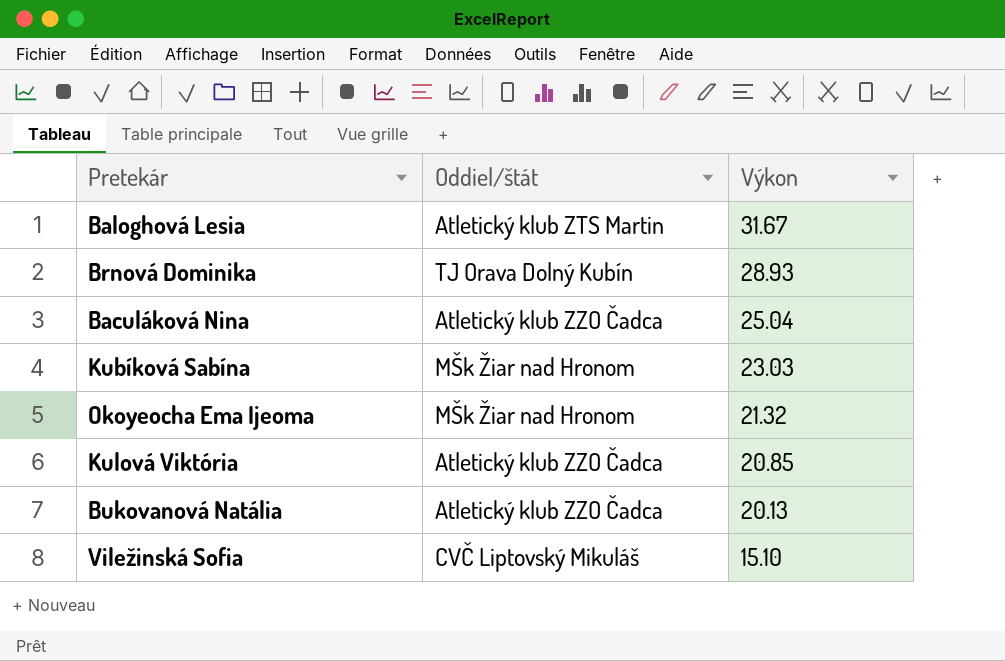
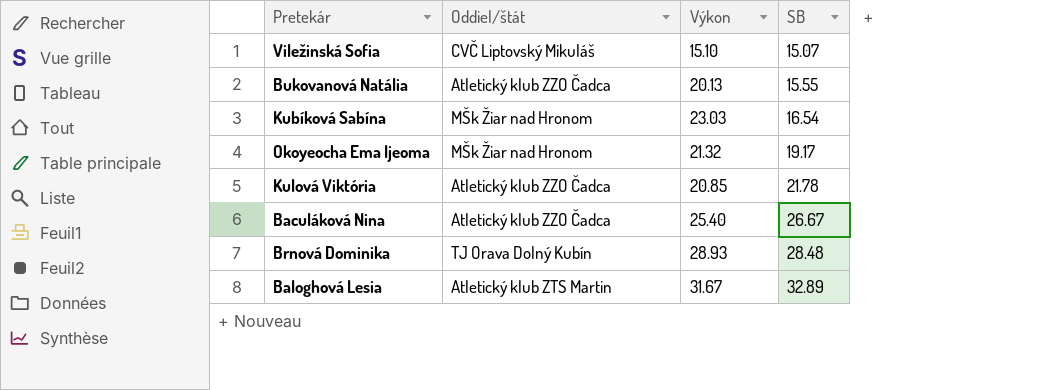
row order: Výkon descending -> SB ascending
column SB | position: none -> 4
Baculáková Nina | Výkon: 25.04 -> 25.40

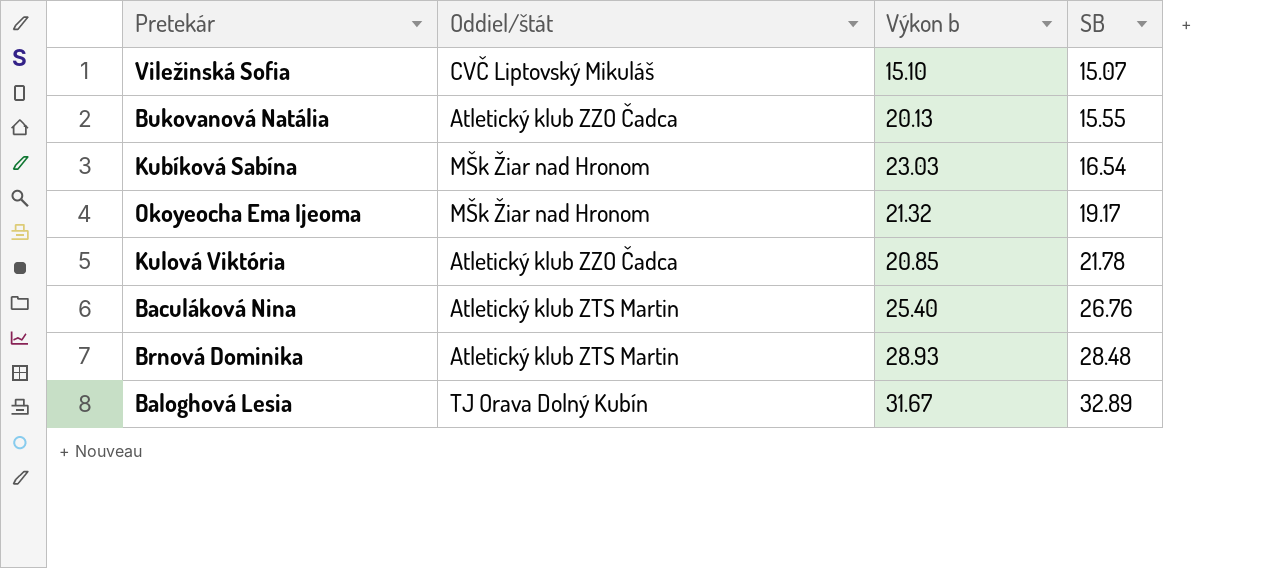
column name: Výkon -> Výkon b
Baculáková Nina | Oddiel/štát: Atletický klub ZZO Čadca -> Atletický klub ZTS Martin
Baculáková Nina | SB: 26.67 -> 26.76
Brnová Dominika | Oddiel/štát: TJ Orava Dolný Kubín -> Atletický klub ZTS Martin
Baloghová Lesia | Oddiel/štát: Atletický klub ZTS Martin -> TJ Orava Dolný Kubín

